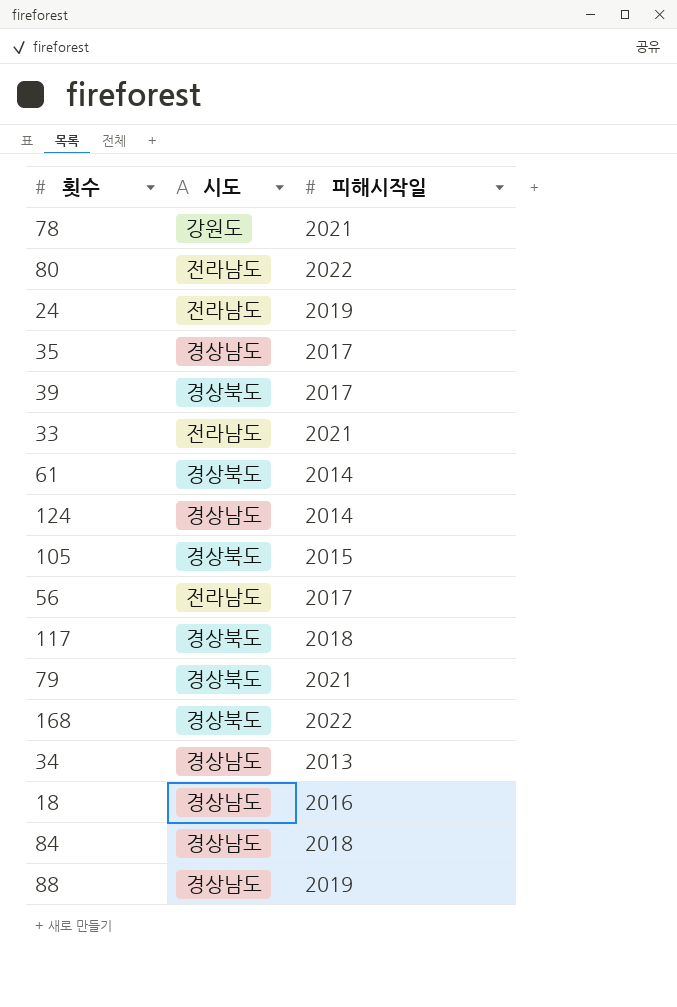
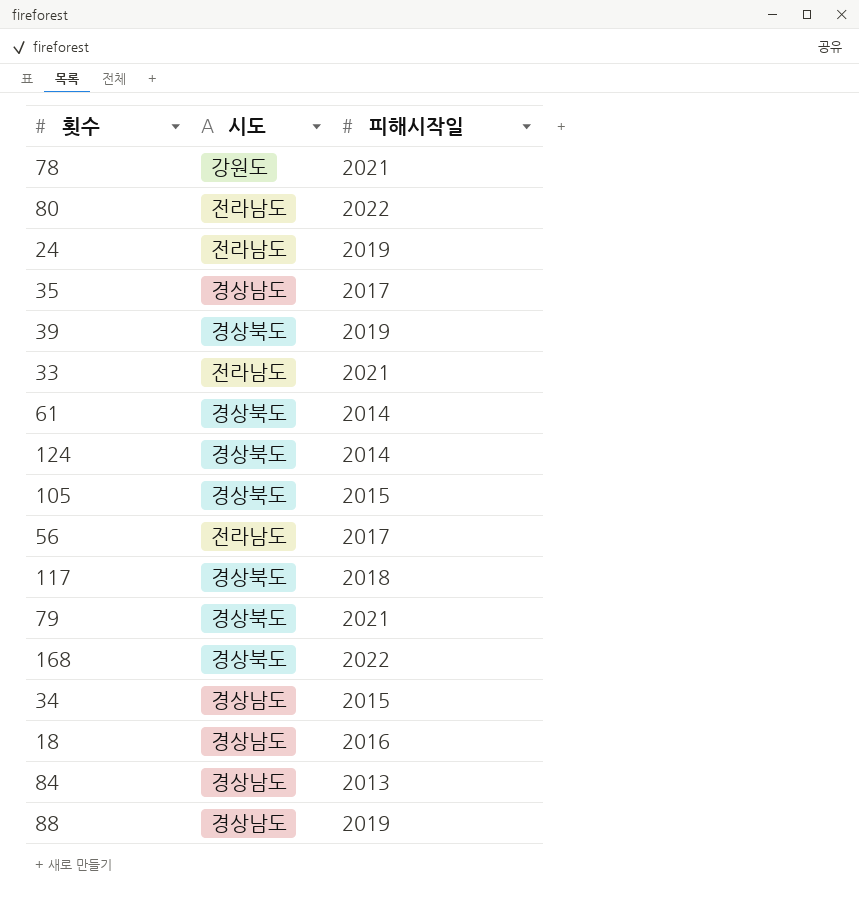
39 | 피해시작일: 2017 -> 2019
124 | 시도: 경상남도 -> 경상북도
34 | 피해시작일: 2013 -> 2015
84 | 피해시작일: 2018 -> 2013

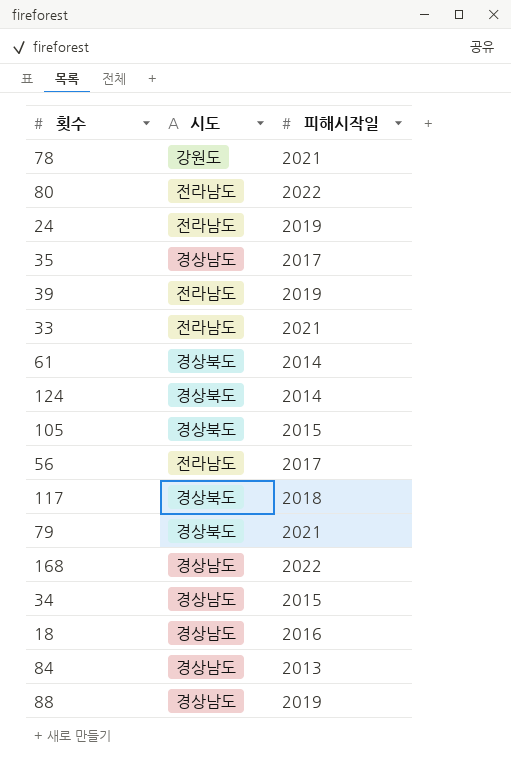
39 | 시도: 경상북도 -> 전라남도
168 | 시도: 경상북도 -> 경상남도

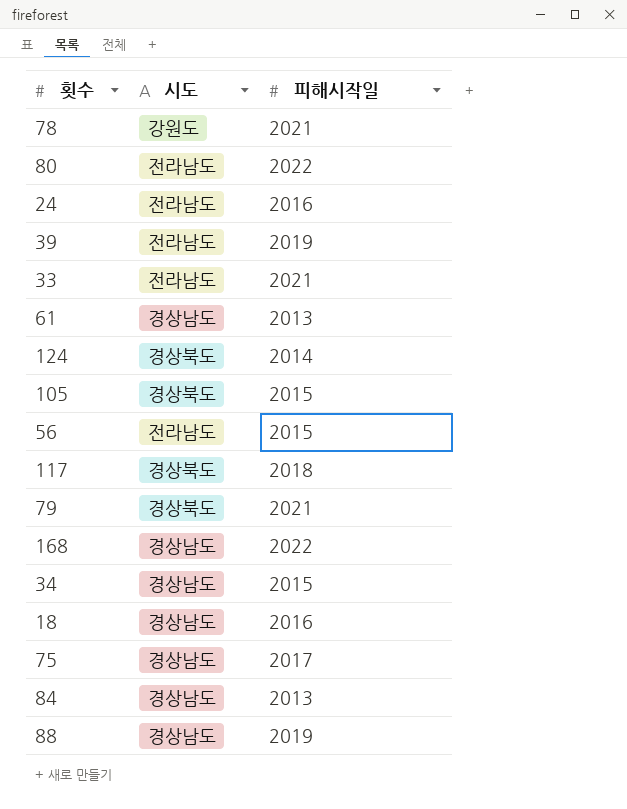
row 35: 경상남도 | 2017 -> none
24 | 피해시작일: 2019 -> 2016
61 | 시도: 경상북도 -> 경상남도
61 | 피해시작일: 2014 -> 2013
56 | 피해시작일: 2017 -> 2015
row 75: none -> 경상남도 | 2017

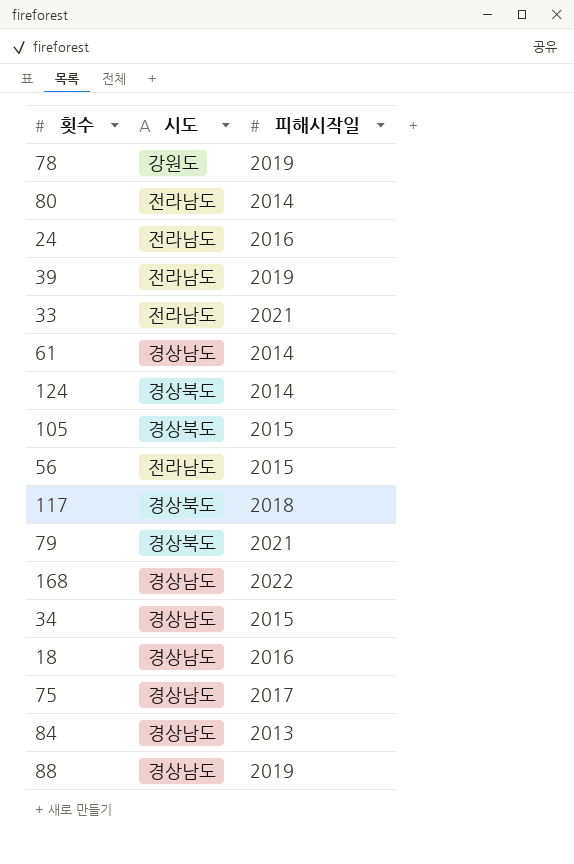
78 | 피해시작일: 2021 -> 2019
80 | 피해시작일: 2022 -> 2014
61 | 피해시작일: 2013 -> 2014

